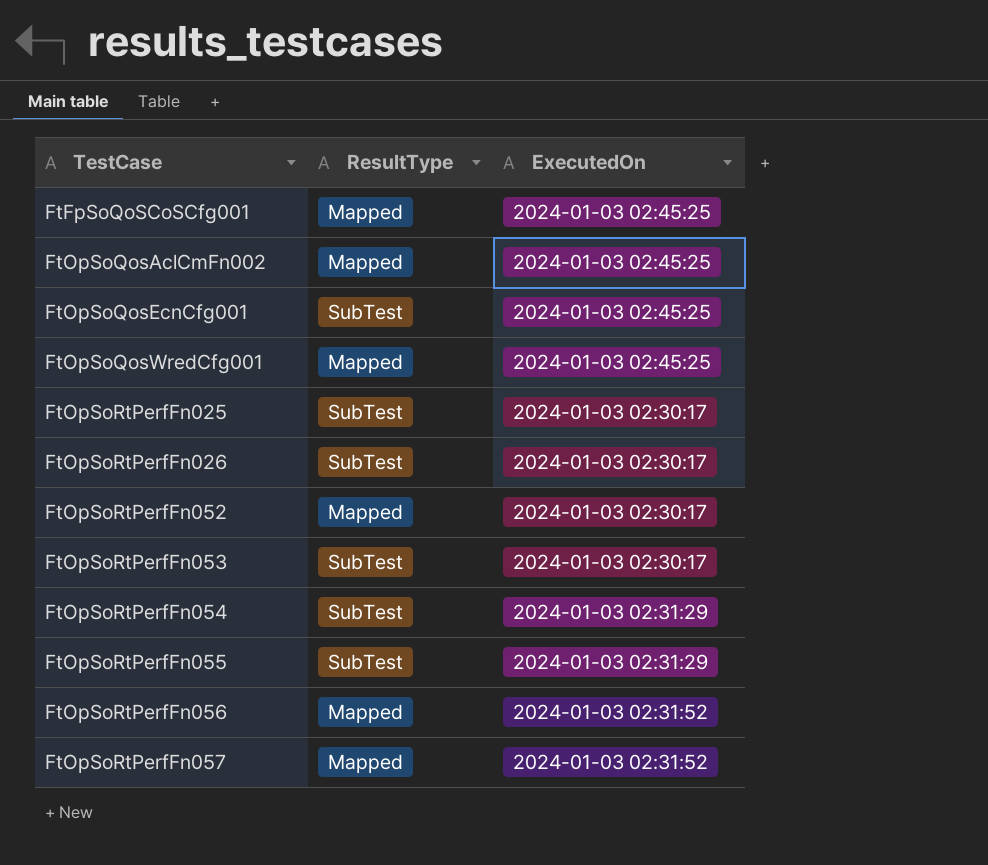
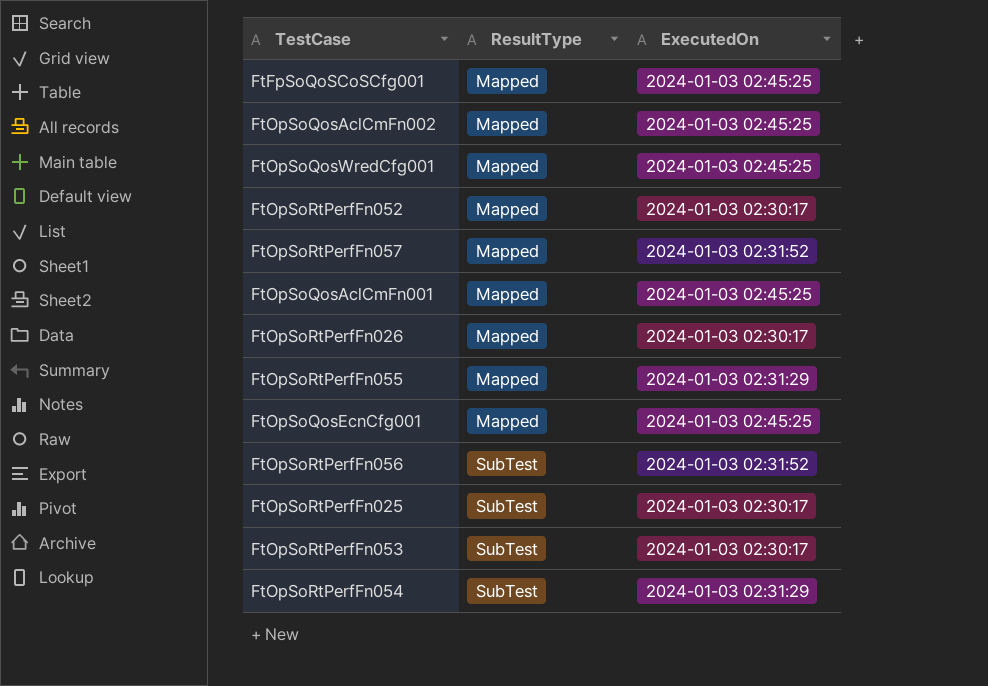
row order: TestCase ascending -> ResultType ascending
row FtOpSoQosAclCmFn001: none -> Mapped | 2024-01-03 02:45:25
FtOpSoRtPerfFn026 | ResultType: SubTest -> Mapped
FtOpSoRtPerfFn055 | ResultType: SubTest -> Mapped
FtOpSoQosEcnCfg001 | ResultType: SubTest -> Mapped
FtOpSoRtPerfFn056 | ResultType: Mapped -> SubTest

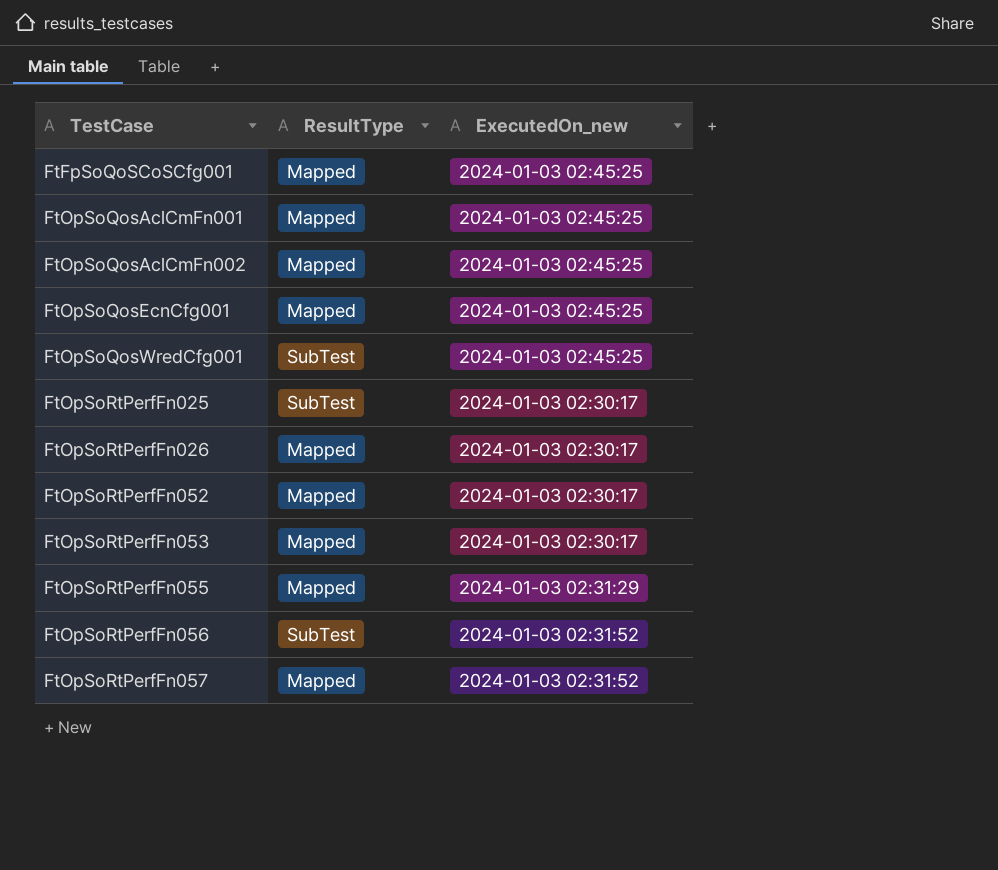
row order: ResultType ascending -> TestCase ascending
column name: ExecutedOn -> ExecutedOn_new
row FtOpSoRtPerfFn054: SubTest | 2024-01-03 02:31:29 -> none
FtOpSoQosWredCfg001 | ResultType: Mapped -> SubTest
FtOpSoRtPerfFn053 | ResultType: SubTest -> Mapped

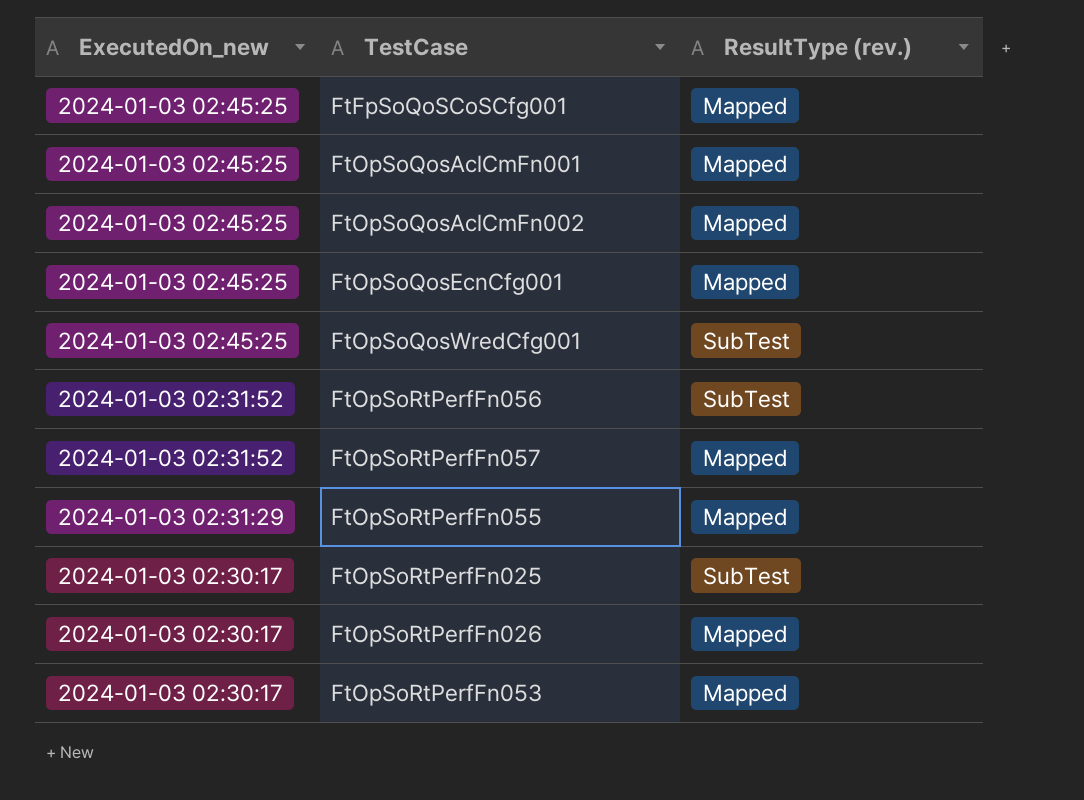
row order: TestCase ascending -> ExecutedOn_new descending
column ExecutedOn_new | position: 3 -> 1
column name: ResultType -> ResultType (rev.)
row FtOpSoRtPerfFn052: Mapped | 2024-01-03 02:30:17 -> none

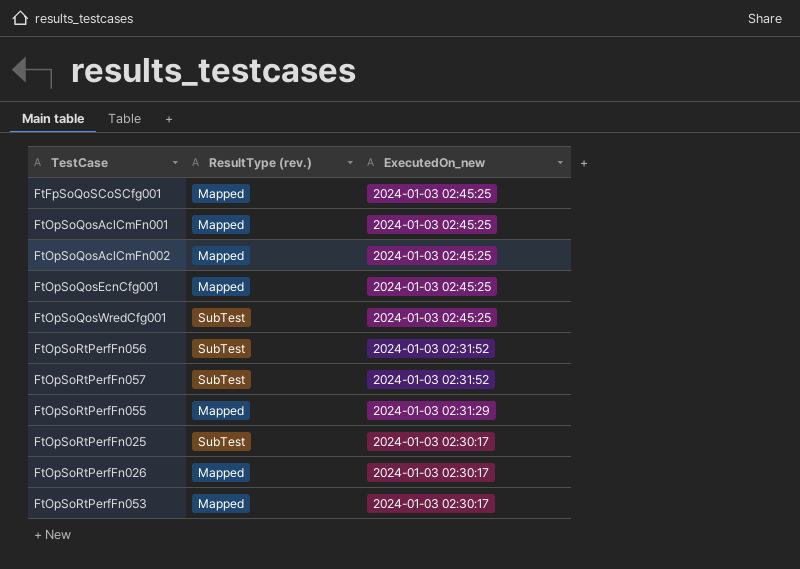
column ExecutedOn_new | position: 1 -> 3
FtOpSoRtPerfFn057 | ResultType (rev.): Mapped -> SubTest

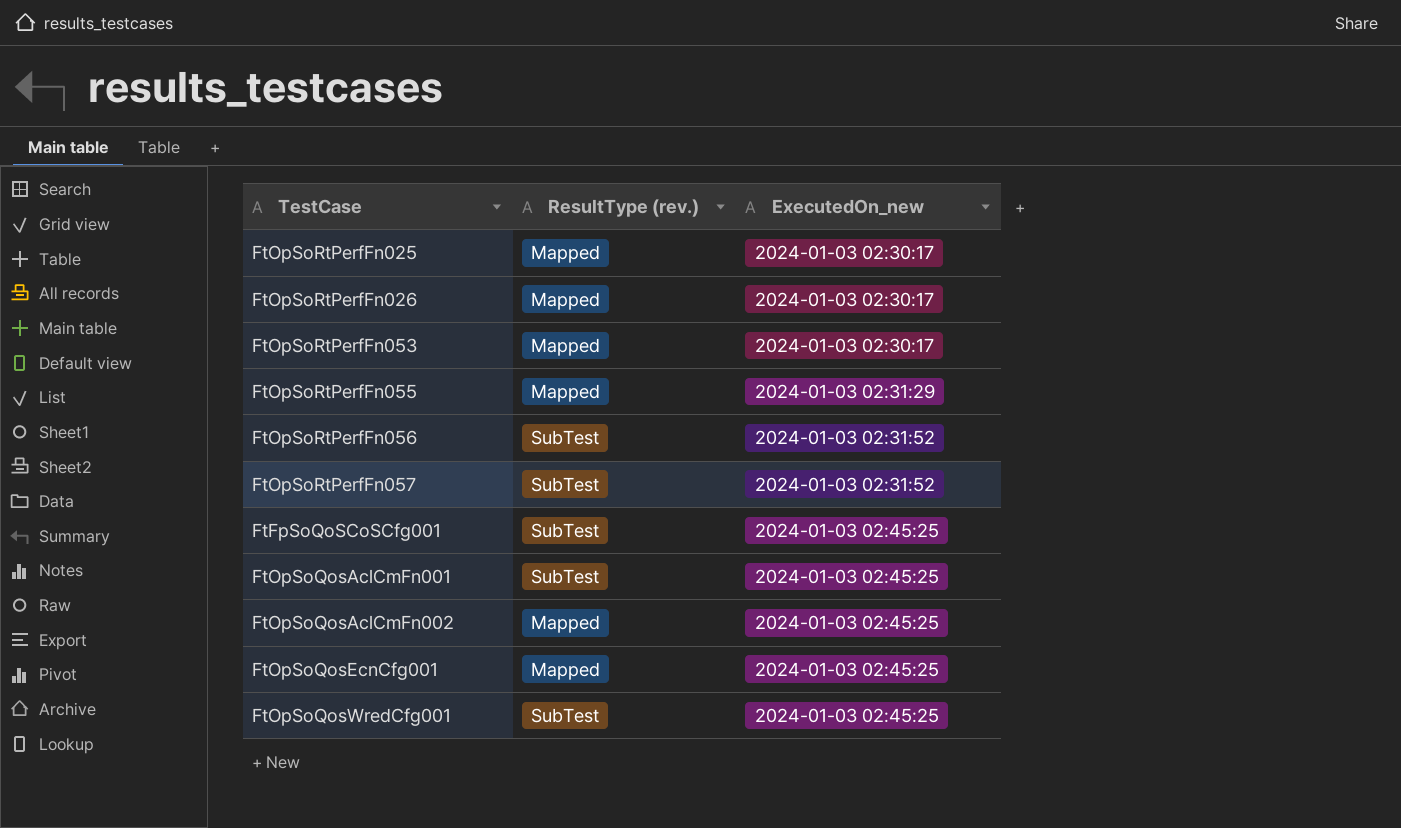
row order: ExecutedOn_new descending -> ExecutedOn_new ascending
FtOpSoRtPerfFn025 | ResultType (rev.): SubTest -> Mapped
FtFpSoQoSCoSCfg001 | ResultType (rev.): Mapped -> SubTest
FtOpSoQosAclCmFn001 | ResultType (rev.): Mapped -> SubTest

